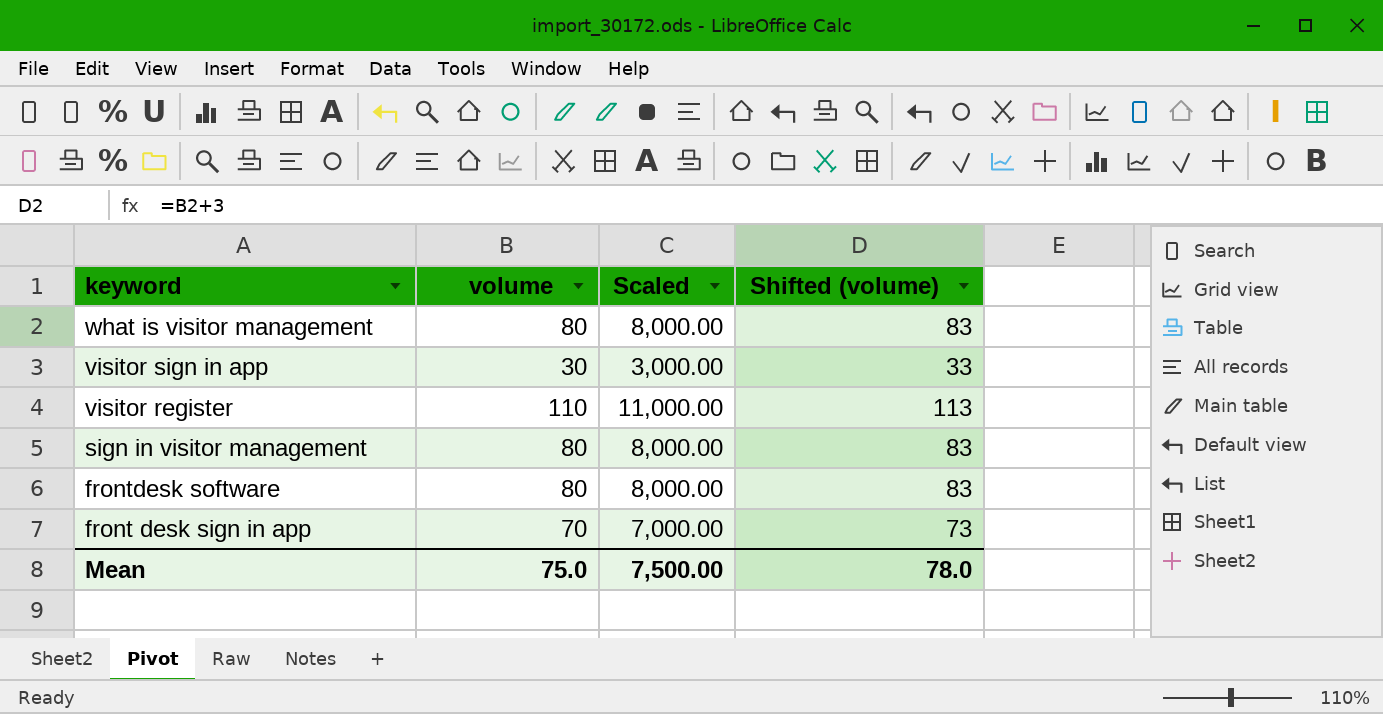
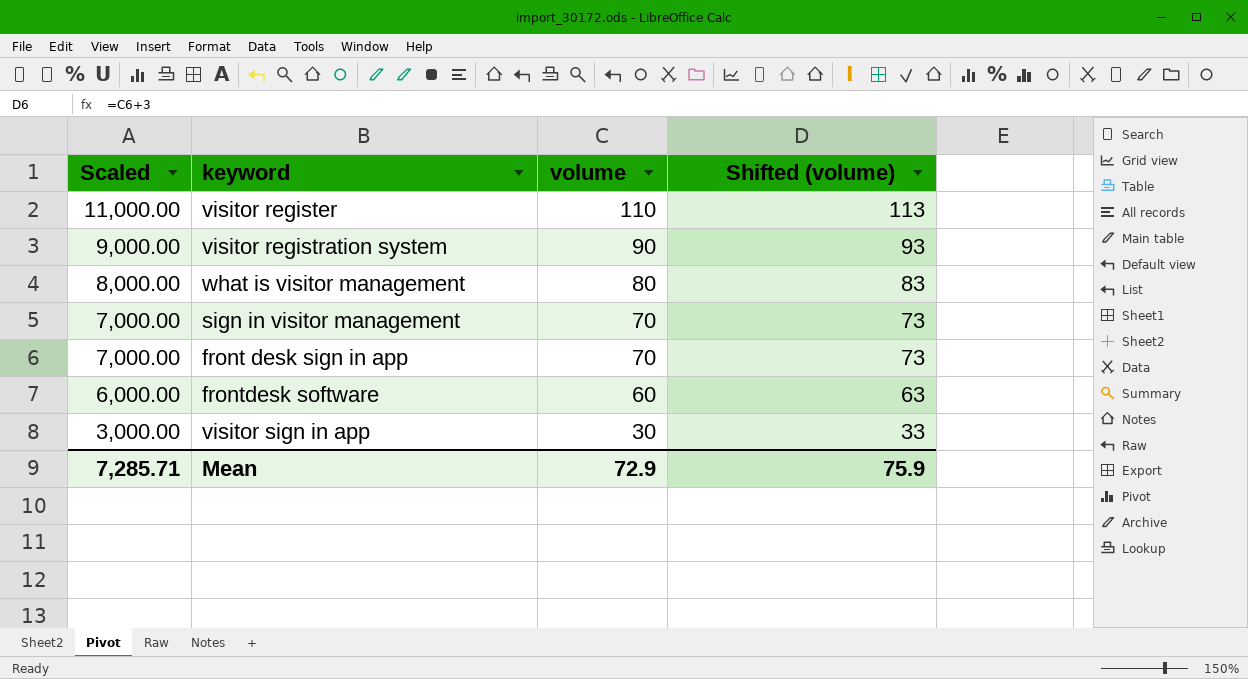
row order: keyword descending -> Scaled descending
column Scaled | position: 3 -> 1
row visitor registration system: none -> 9,000.00 | 90 | 93
sign in visitor management | Scaled: 8,000.00 -> 7,000.00
sign in visitor management | volume: 80 -> 70
sign in visitor management | Shifted (volume): 83 -> 73
frontdesk software | Scaled: 8,000.00 -> 6,000.00
frontdesk software | volume: 80 -> 60
frontdesk software | Shifted (volume): 83 -> 63
Mean | Scaled: 7,500.00 -> 7,285.71
Mean | volume: 75.0 -> 72.9
Mean | Shifted (volume): 78.0 -> 75.9

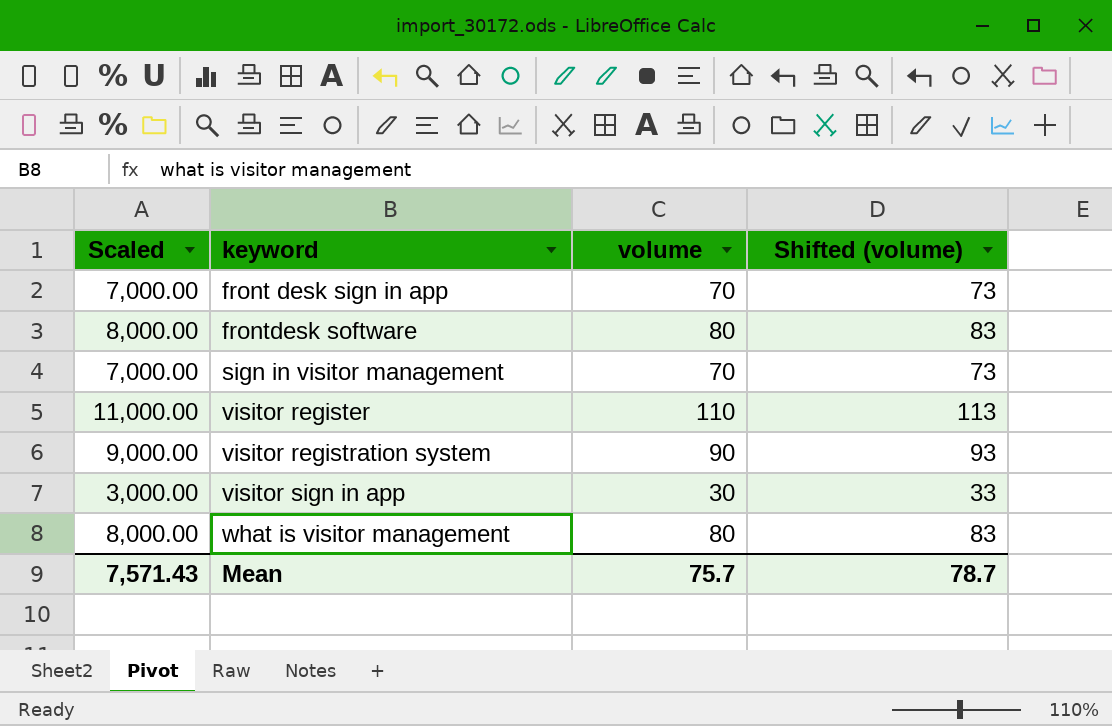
row order: Scaled descending -> keyword ascending
frontdesk software | Scaled: 6,000.00 -> 8,000.00
frontdesk software | volume: 60 -> 80
frontdesk software | Shifted (volume): 63 -> 83
Mean | Scaled: 7,285.71 -> 7,571.43
Mean | volume: 72.9 -> 75.7
Mean | Shifted (volume): 75.9 -> 78.7

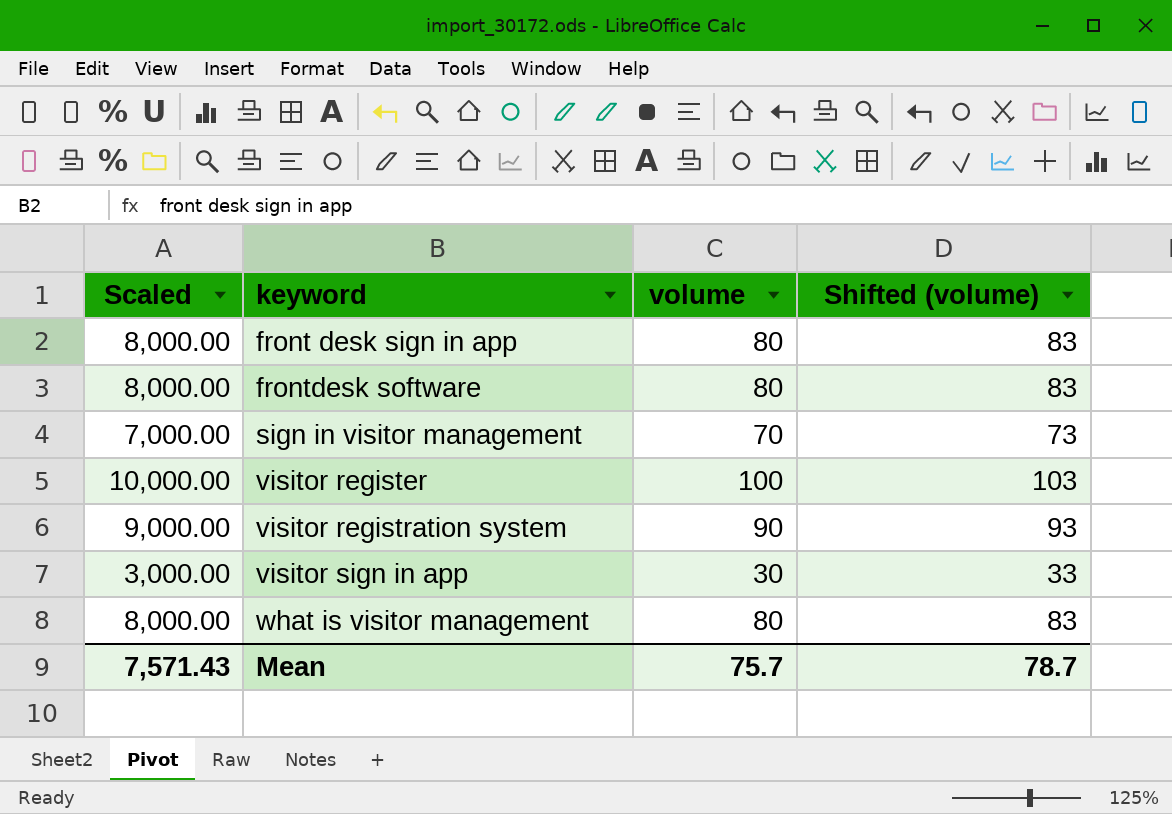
front desk sign in app | Scaled: 7,000.00 -> 8,000.00
front desk sign in app | volume: 70 -> 80
front desk sign in app | Shifted (volume): 73 -> 83
visitor register | Scaled: 11,000.00 -> 10,000.00
visitor register | volume: 110 -> 100
visitor register | Shifted (volume): 113 -> 103

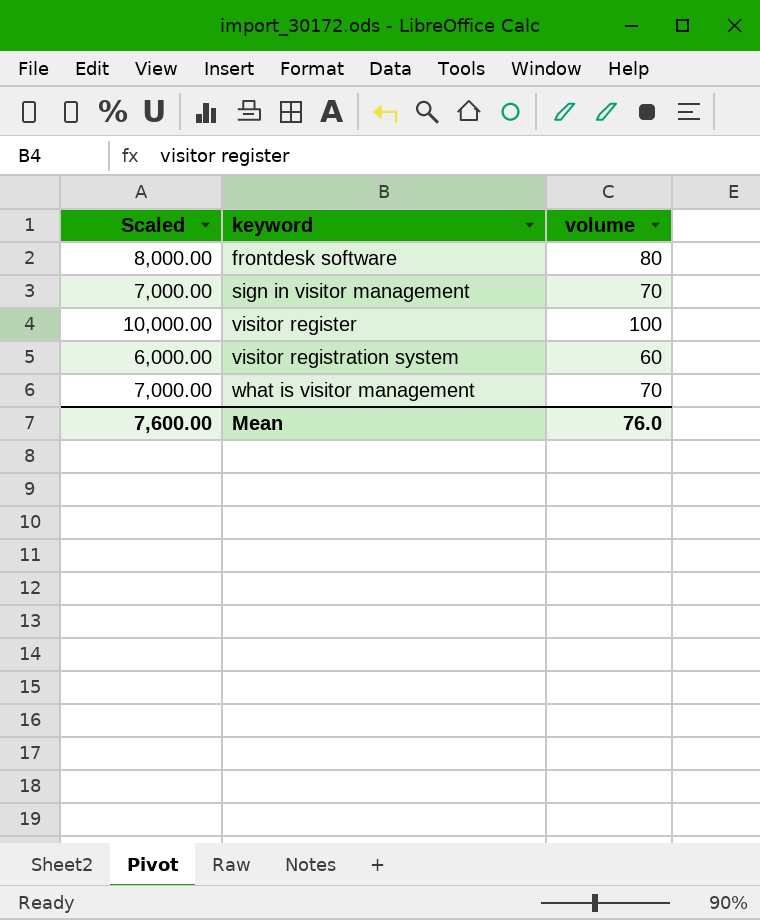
column Shifted (volume) | formula: [volume] + 3 -> none
row front desk sign in app: 8,000.00 | 80 | 83 -> none
row visitor sign in app: 3,000.00 | 30 | 33 -> none
visitor registration system | Scaled: 9,000.00 -> 6,000.00
visitor registration system | volume: 90 -> 60
what is visitor management | Scaled: 8,000.00 -> 7,000.00
what is visitor management | volume: 80 -> 70
Mean | Scaled: 7,571.43 -> 7,600.00
Mean | volume: 75.7 -> 76.0

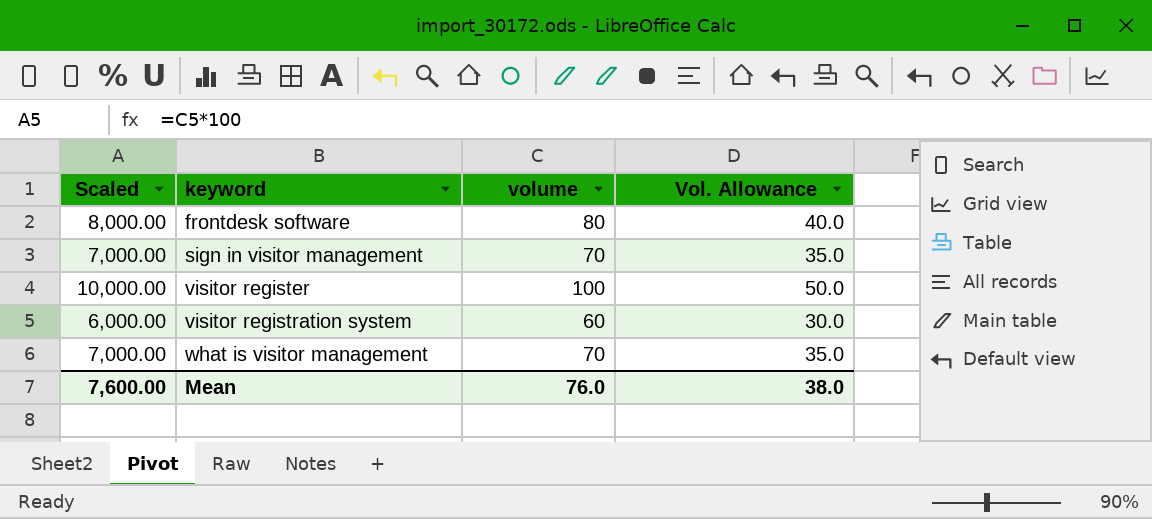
column Vol. Allowance | formula: none -> [volume] * 0.5

